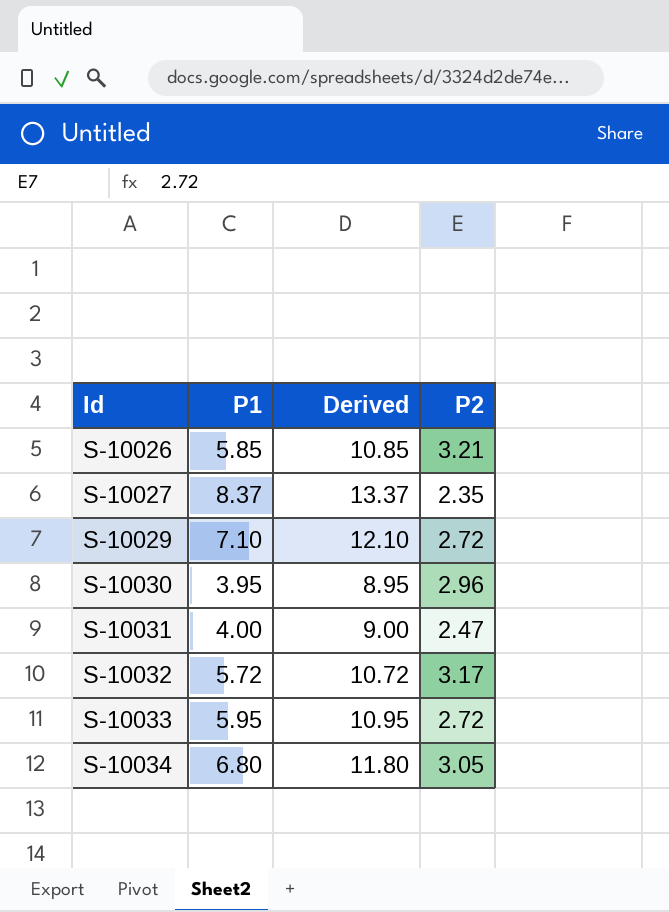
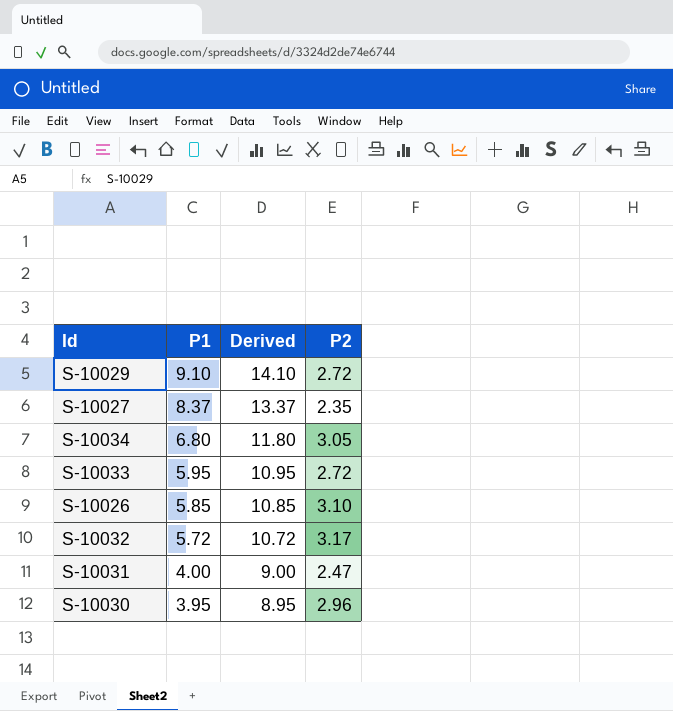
row order: Id ascending -> P1 descending
S-10029 | P1: 7.10 -> 9.10
S-10029 | Derived: 12.10 -> 14.10
S-10026 | P2: 3.21 -> 3.10

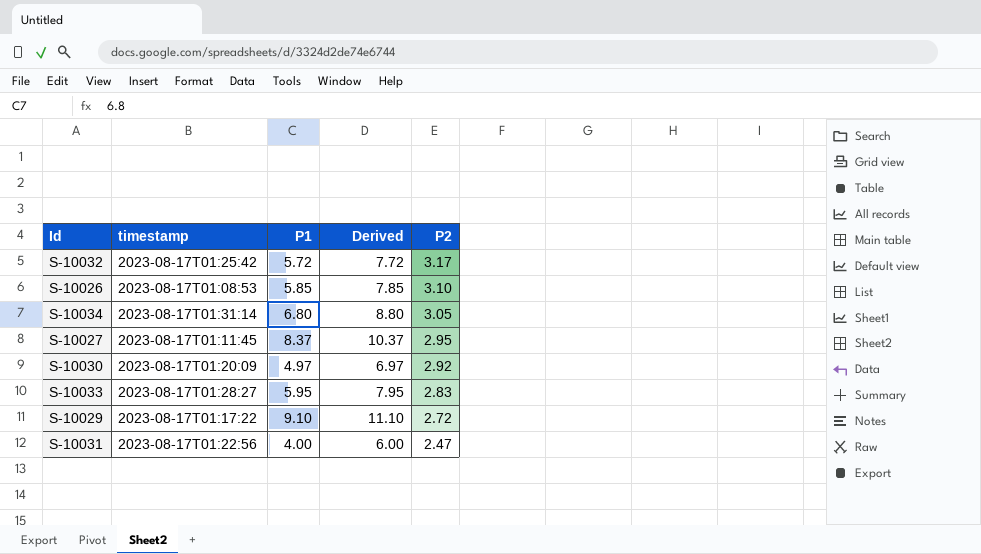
row order: P1 descending -> P2 descending
column timestamp | position: none -> 2
column Derived | formula: [P1] + 5 -> [P1] + 2
S-10027 | P2: 2.35 -> 2.95
S-10030 | P1: 3.95 -> 4.97
S-10030 | P2: 2.96 -> 2.92
S-10033 | P2: 2.72 -> 2.83

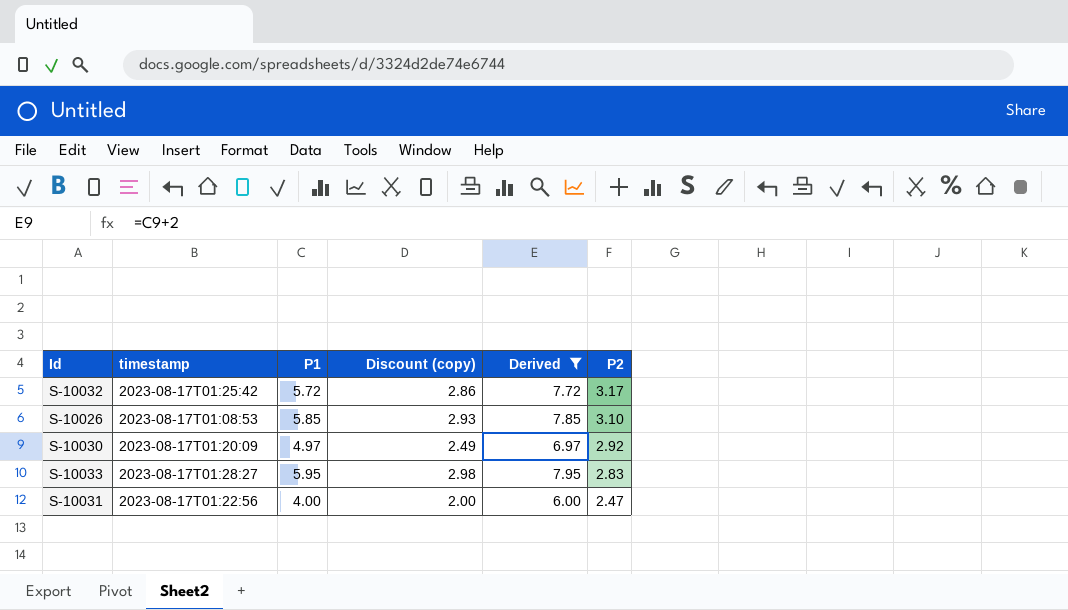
filter: none -> Derived <= 7.95
column Discount (copy) | formula: none -> [P1] * 0.5

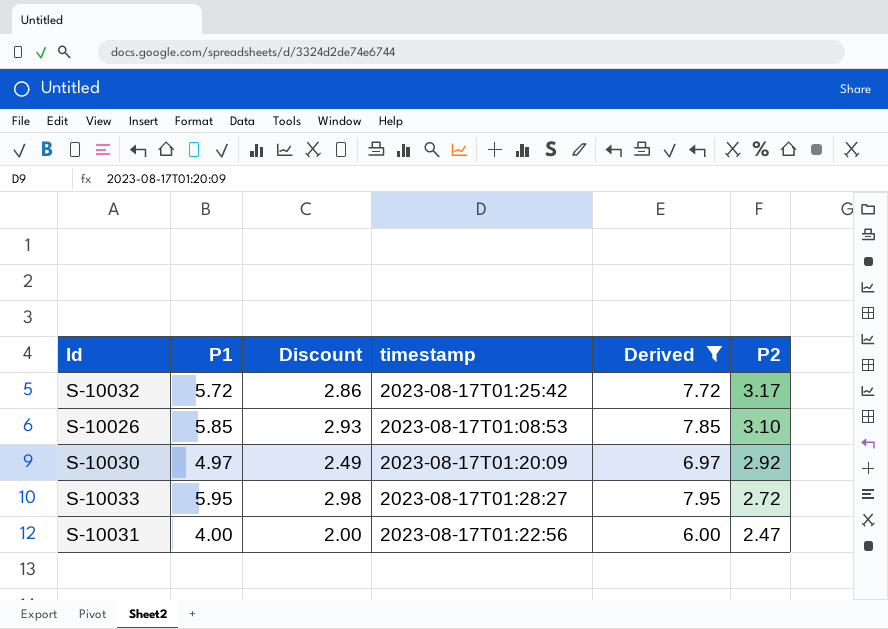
column name: Discount (copy) -> Discount
column timestamp | position: 2 -> 4
S-10033 | P2: 2.83 -> 2.72

